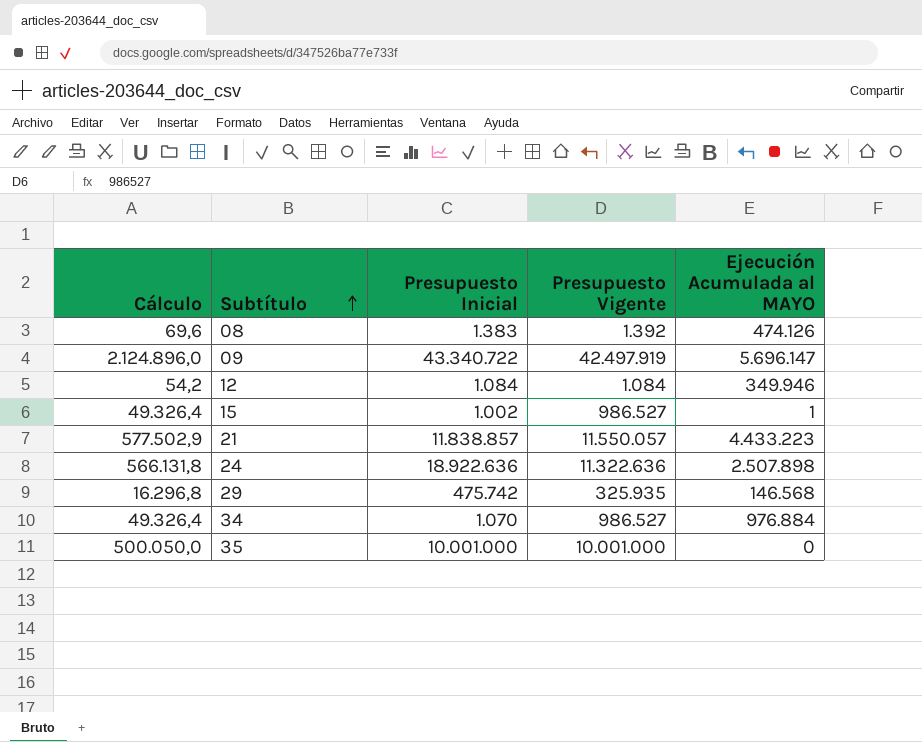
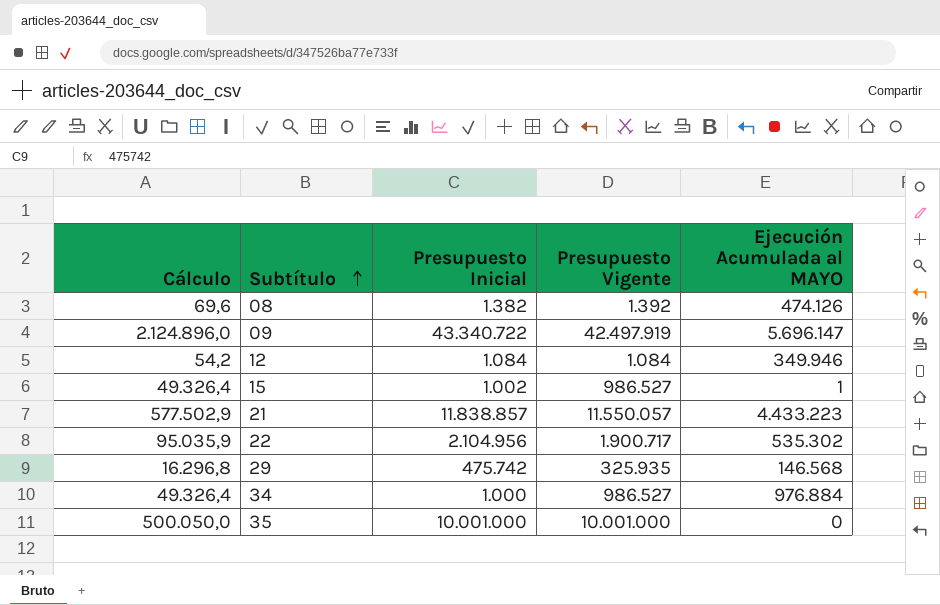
row 24: 566.131,8 | 18.922.636 | 11.322.636 | 2.507.898 -> none
08 | Presupuesto Inicial: 1.383 -> 1.382
row 22: none -> 95.035,9 | 2.104.956 | 1.900.717 | 535.302
34 | Presupuesto Inicial: 1.070 -> 1.000

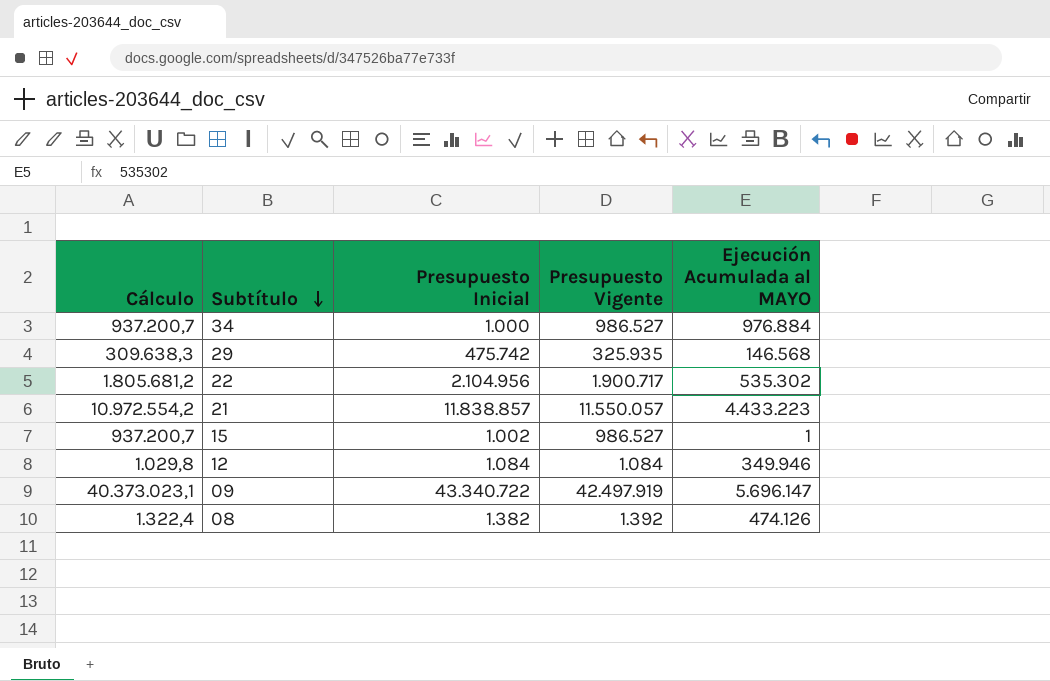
row order: Subtítulo ascending -> Subtítulo descending
column Cálculo | formula: [Presupuesto Vigente] * 0,05 -> [Presupuesto Vigente] * 0,95
row 35: 500.050,0 | 10.001.000 | 10.001.000 | 0 -> none

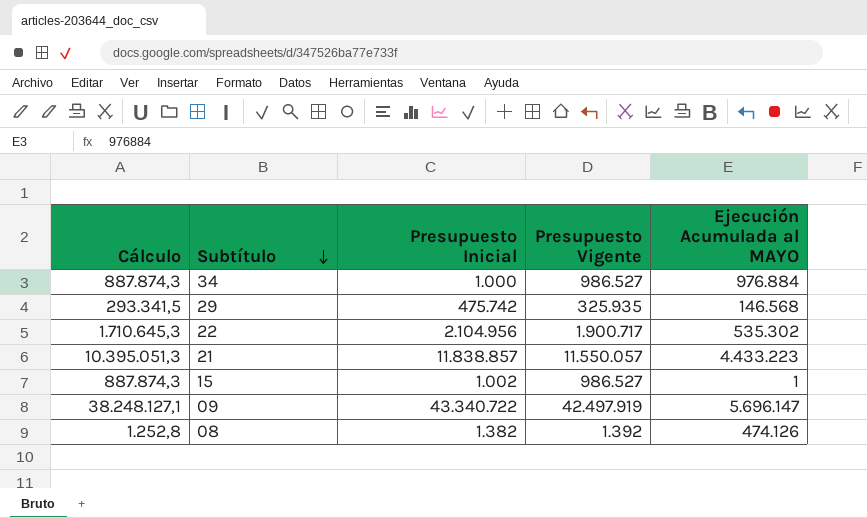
column Cálculo | formula: [Presupuesto Vigente] * 0,95 -> [Presupuesto Vigente] * 0,9
row 12: 1.029,8 | 1.084 | 1.084 | 349.946 -> none

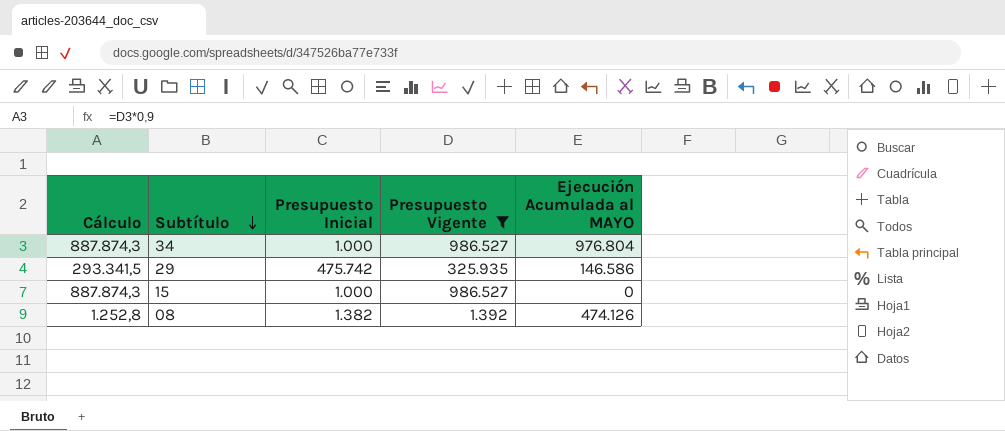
filter: none -> Presupuesto Vigente <= 986.527
34 | Ejecución Acumulada al MAYO: 976.884 -> 976.804
29 | Ejecución Acumulada al MAYO: 146.568 -> 146.586
15 | Presupuesto Inicial: 1.002 -> 1.000
15 | Ejecución Acumulada al MAYO: 1 -> 0

